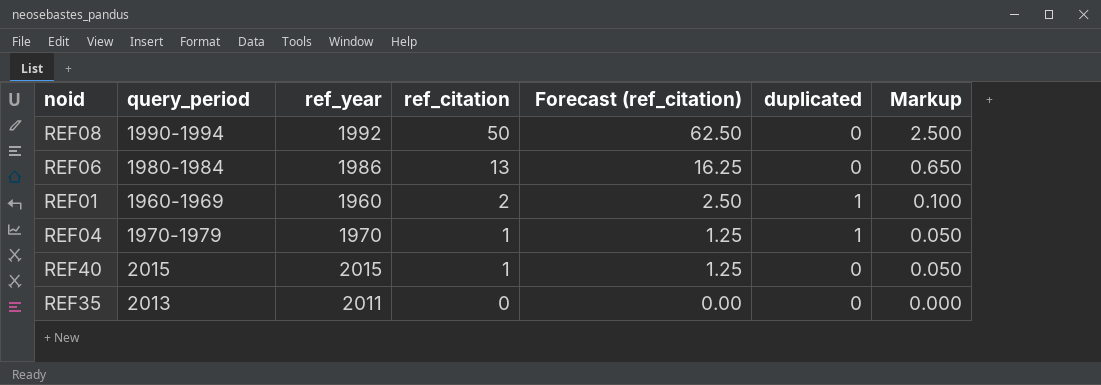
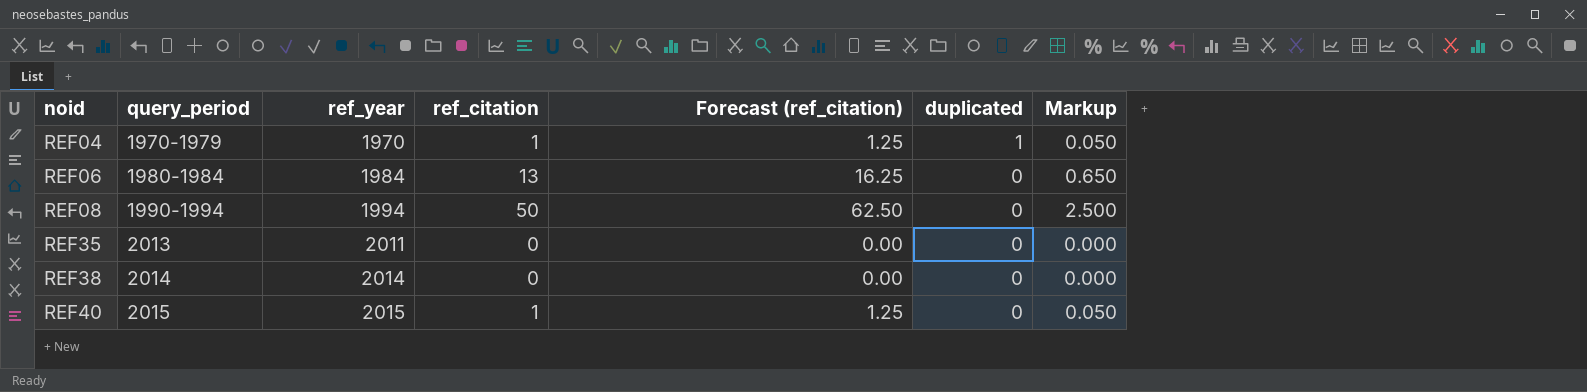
row order: ref_citation descending -> noid ascending
row REF01: 1960-1969 | 1960 | 2 | 2.50 | 1 | 0.100 -> none
REF06 | ref_year: 1986 -> 1984
REF08 | ref_year: 1992 -> 1994
row REF38: none -> 2014 | 2014 | 0 | 0.00 | 0 | 0.000

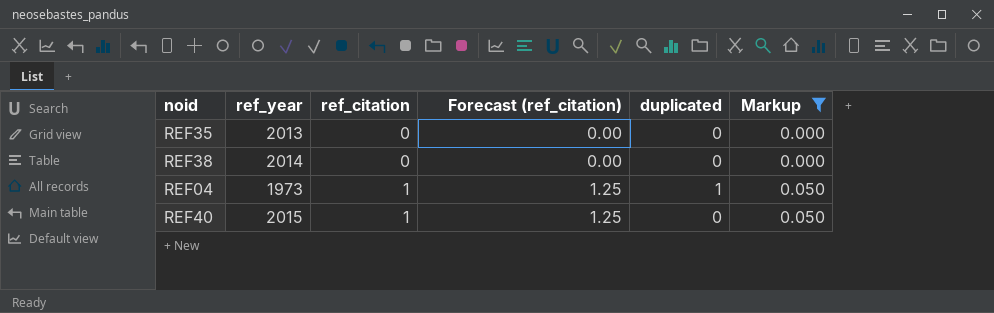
filter: none -> Markup <= 0.050
row order: noid ascending -> ref_citation ascending
column query_period | position: 2 -> none
REF35 | ref_year: 2011 -> 2013
REF04 | ref_year: 1970 -> 1973

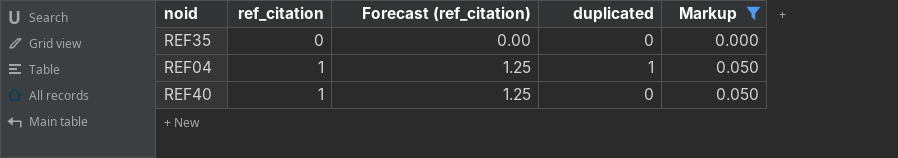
column ref_year | position: 2 -> none
row REF38: 2014 | 0 | 0.00 | 0 | 0.000 -> none

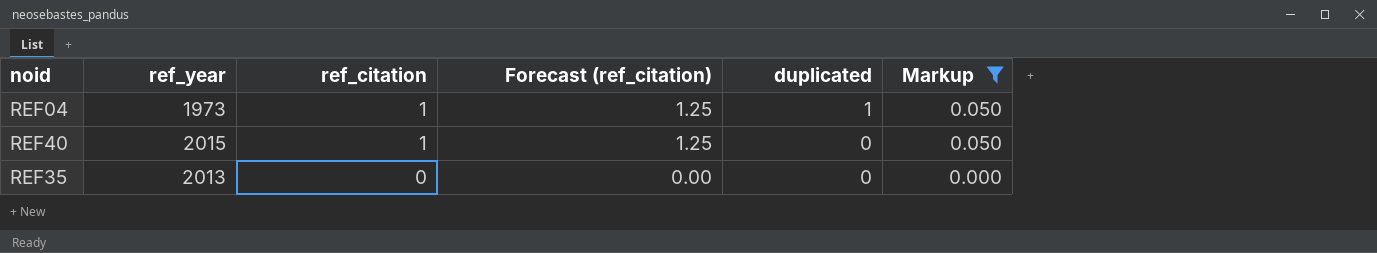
row order: ref_citation ascending -> ref_citation descending
column ref_year | position: none -> 2

